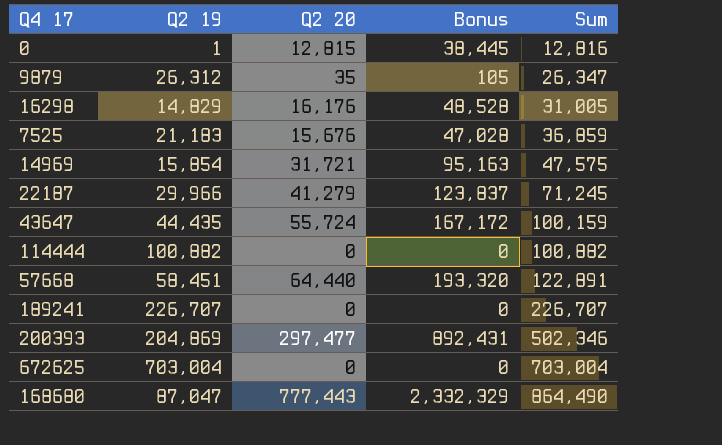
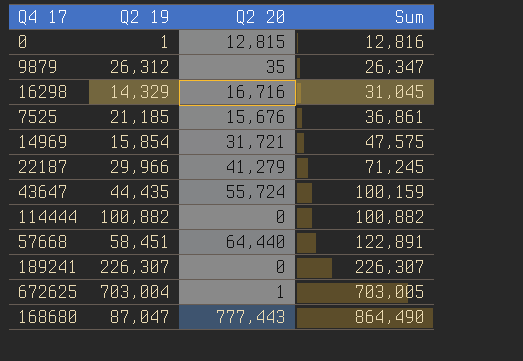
column Bonus | formula: [Q2 20] * 3 -> none
row 200393: 204,869 | 297,477 | 892,431 | 502,346 -> none
16298 | Q2 19: 14,829 -> 14,329
16298 | Q2 20: 16,176 -> 16,716
16298 | Sum: 31,005 -> 31,045
7525 | Q2 19: 21,183 -> 21,185
7525 | Sum: 36,859 -> 36,861
189241 | Q2 19: 226,707 -> 226,307
189241 | Sum: 226,707 -> 226,307
672625 | Q2 20: 0 -> 1
672625 | Sum: 703,004 -> 703,005

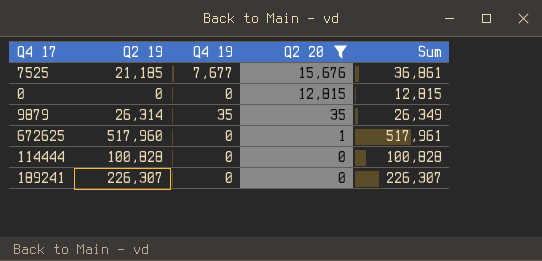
filter: none -> Q2 20 <= 15,676
row order: Sum ascending -> Q2 20 descending
column Q4 19 | position: none -> 3
0 | Q2 19: 1 -> 0
0 | Sum: 12,816 -> 12,815
9879 | Q2 19: 26,312 -> 26,314
9879 | Sum: 26,347 -> 26,349
672625 | Q2 19: 703,004 -> 517,960
672625 | Sum: 703,005 -> 517,961
114444 | Q2 19: 100,882 -> 100,828
114444 | Sum: 100,882 -> 100,828

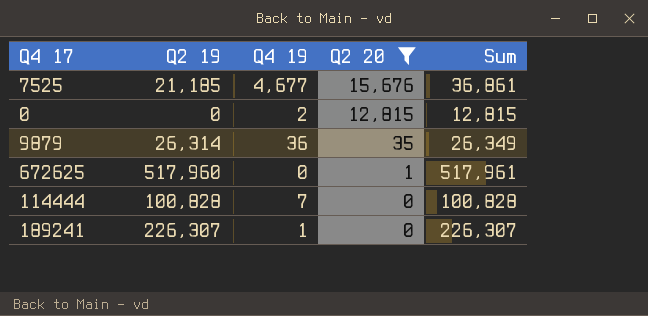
7525 | Q4 19: 7,677 -> 4,677
0 | Q4 19: 0 -> 2
9879 | Q4 19: 35 -> 36
114444 | Q4 19: 0 -> 7
189241 | Q4 19: 0 -> 1

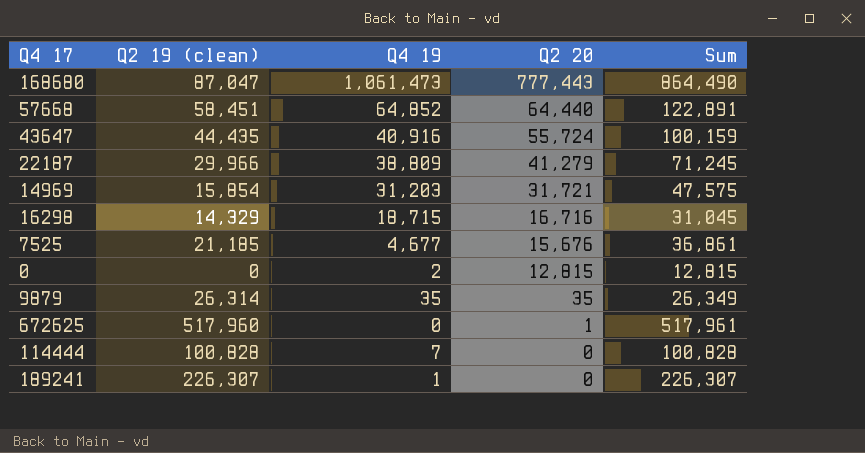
filter: Q2 20 <= 15,676 -> none
column name: Q2 19 -> Q2 19 (clean)
9879 | Q4 19: 36 -> 35

